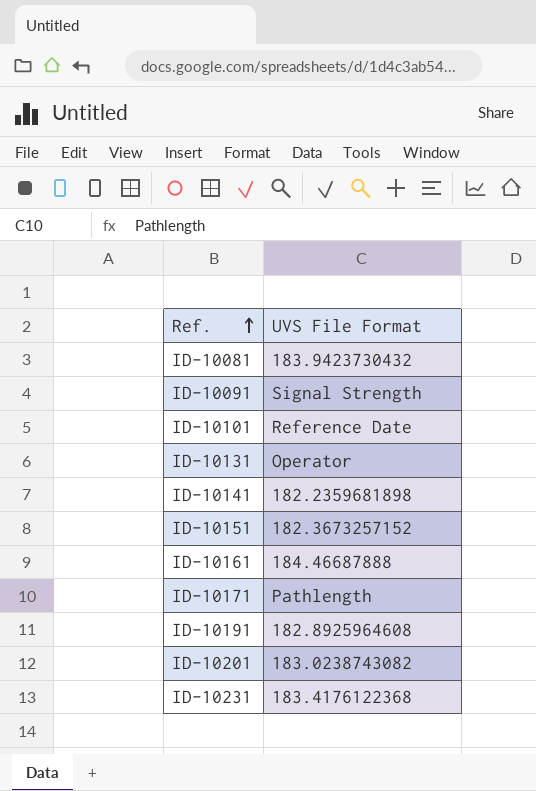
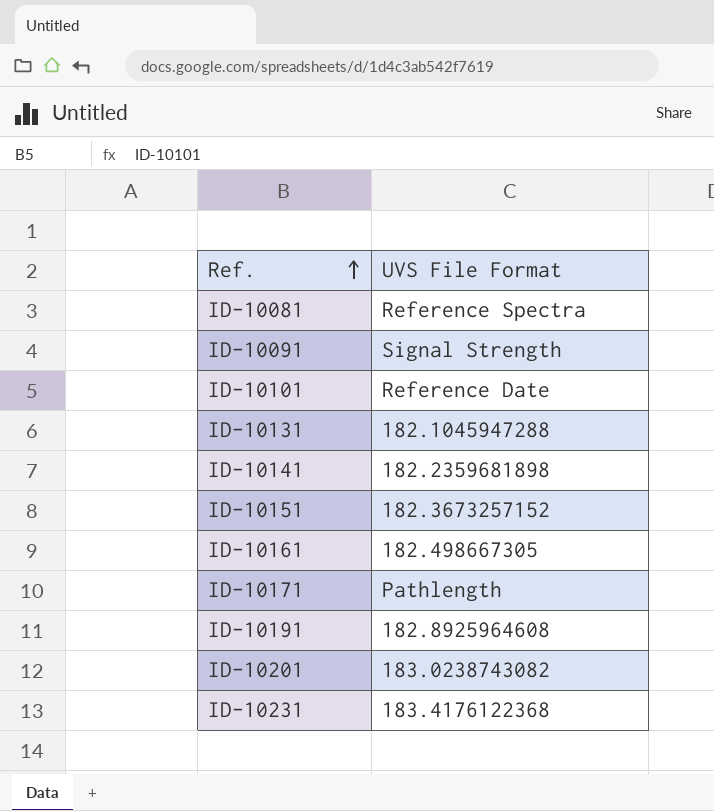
ID-10081 | UVS File Format: 183.9423730432 -> Reference Spectra
ID-10131 | UVS File Format: Operator -> 182.1045947288
ID-10161 | UVS File Format: 184.46687888 -> 182.498667305

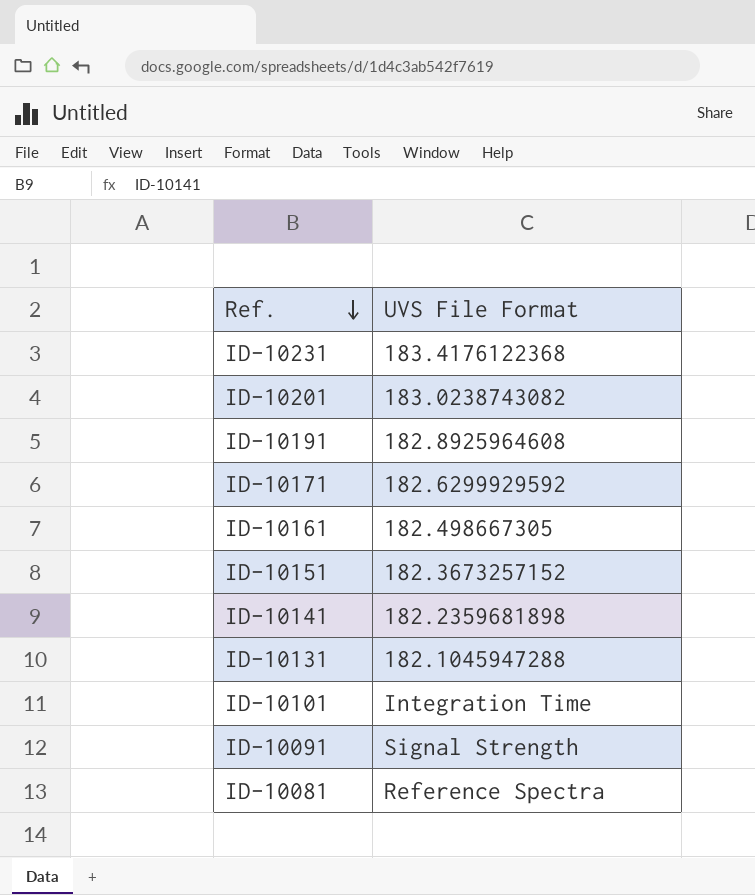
row order: Ref. ascending -> Ref. descending
ID-10171 | UVS File Format: Pathlength -> 182.6299929592
ID-10101 | UVS File Format: Reference Date -> Integration Time

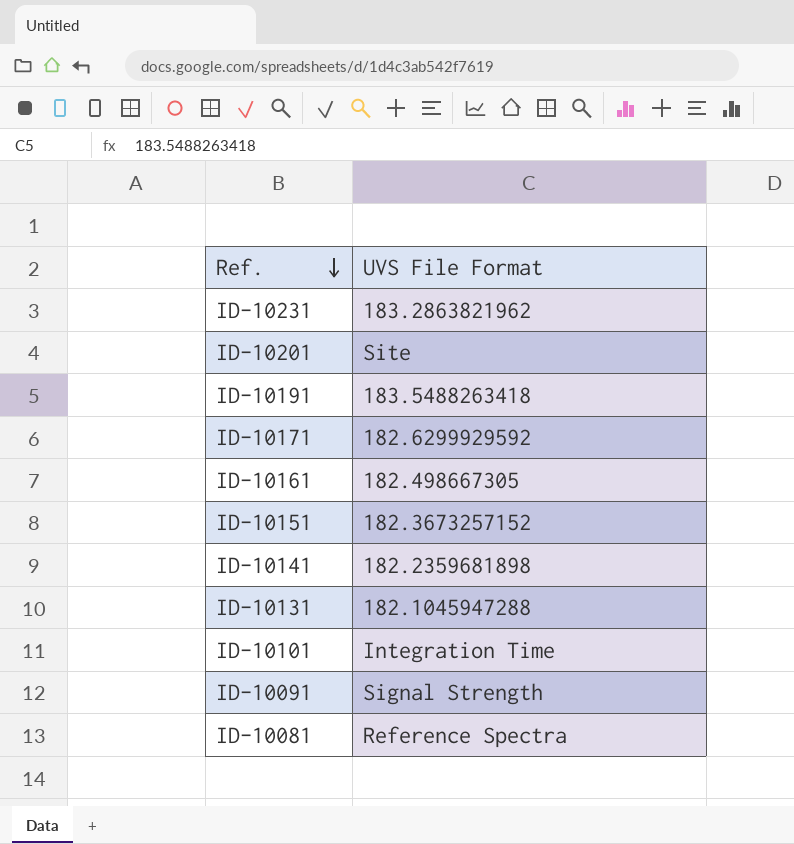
ID-10231 | UVS File Format: 183.4176122368 -> 183.2863821962
ID-10201 | UVS File Format: 183.0238743082 -> Site
ID-10191 | UVS File Format: 182.8925964608 -> 183.5488263418

